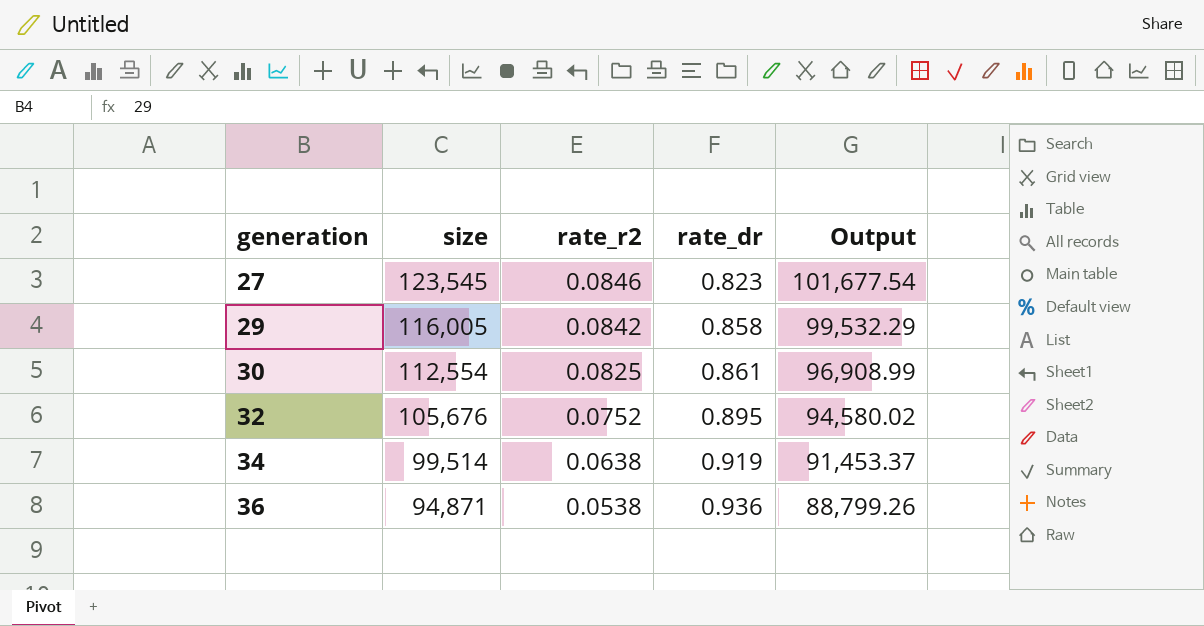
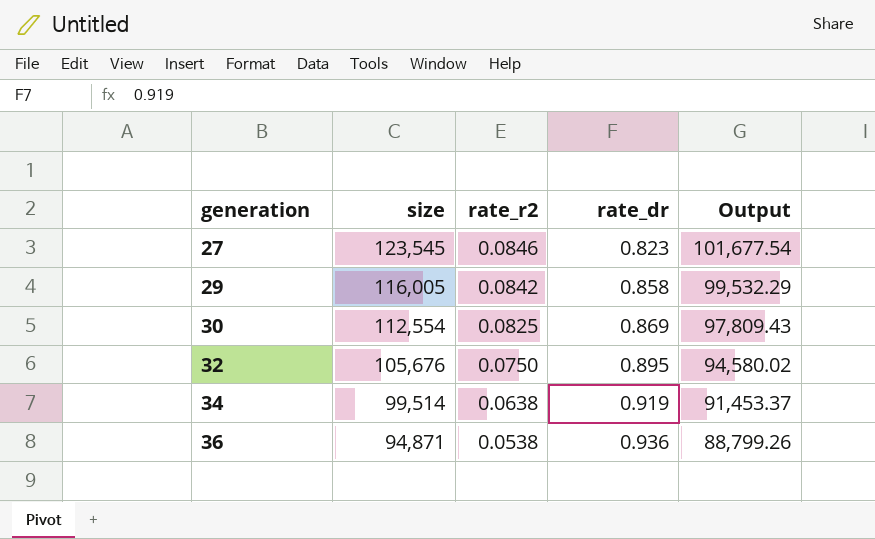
30 | rate_dr: 0.861 -> 0.869
30 | Output: 96,908.99 -> 97,809.43
32 | rate_r2: 0.0752 -> 0.0750

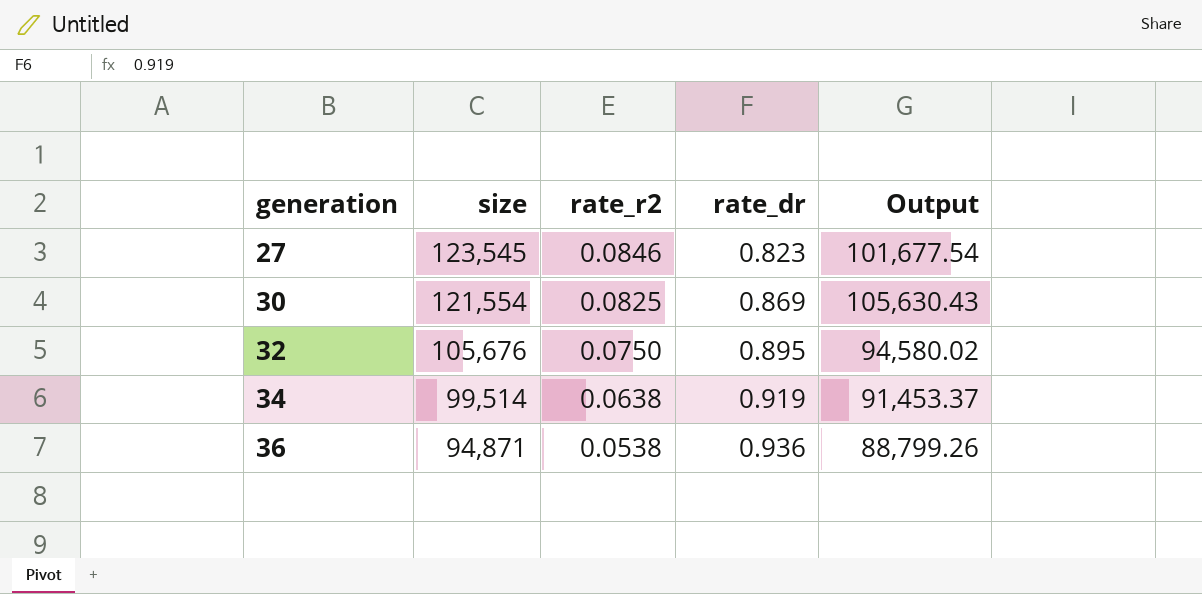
row 29: 116,005 | 0.0842 | 0.858 | 99,532.29 -> none
30 | size: 112,554 -> 121,554
30 | Output: 97,809.43 -> 105,630.43

